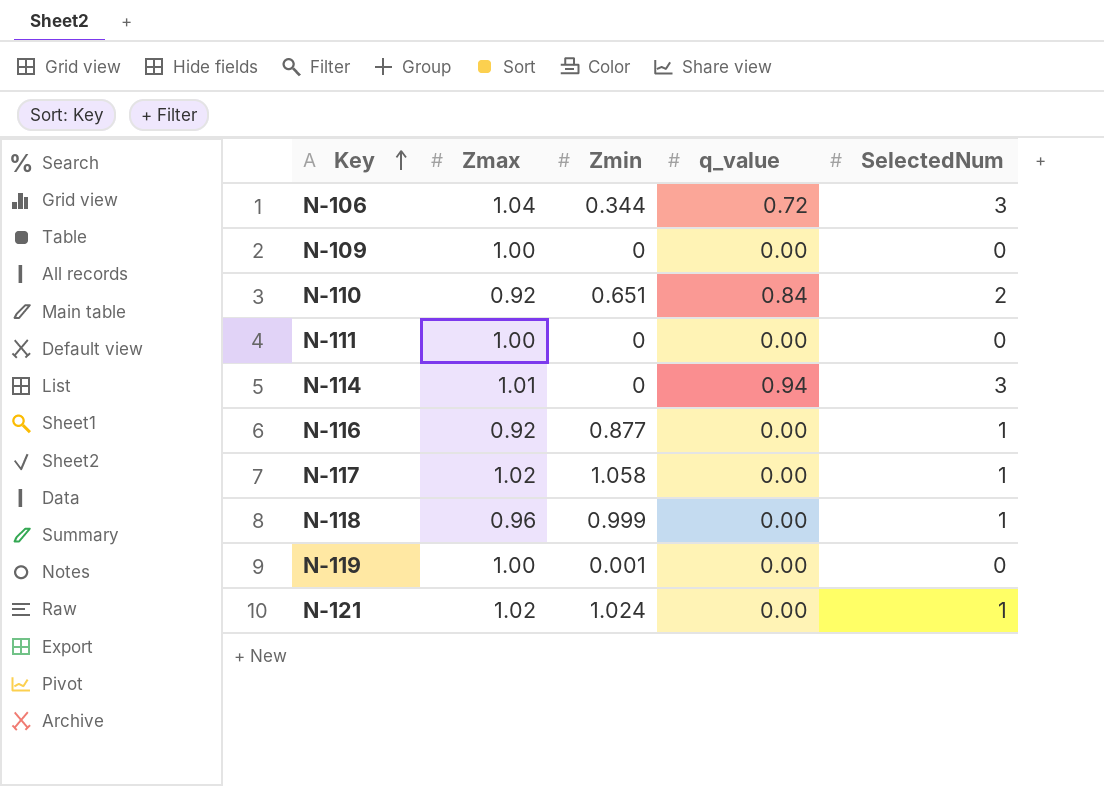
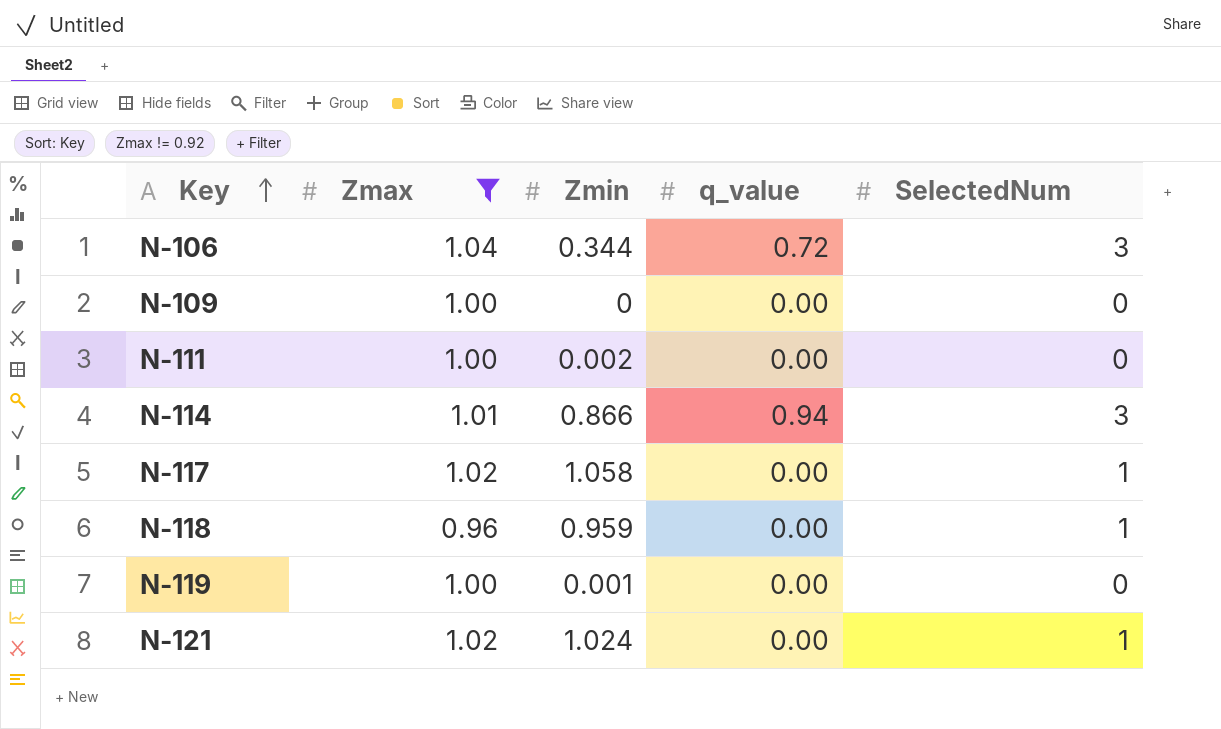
filter: none -> Zmax != 0.92
N-111 | Zmin: 0 -> 0.002
N-114 | Zmin: 0 -> 0.866
N-118 | Zmin: 0.999 -> 0.959

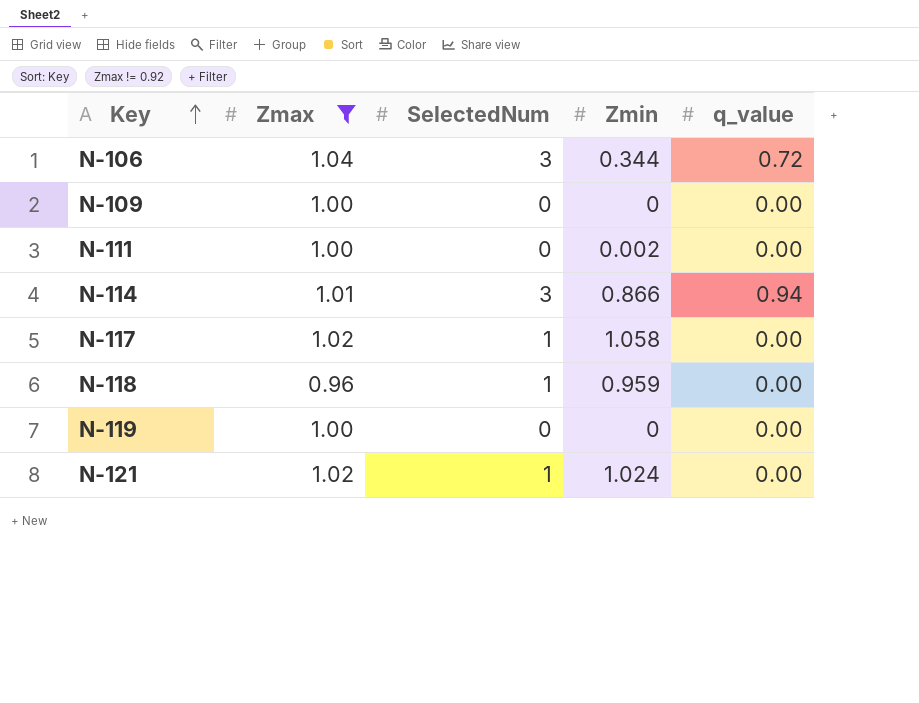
column SelectedNum | position: 5 -> 3
N-119 | Zmin: 0.001 -> 0

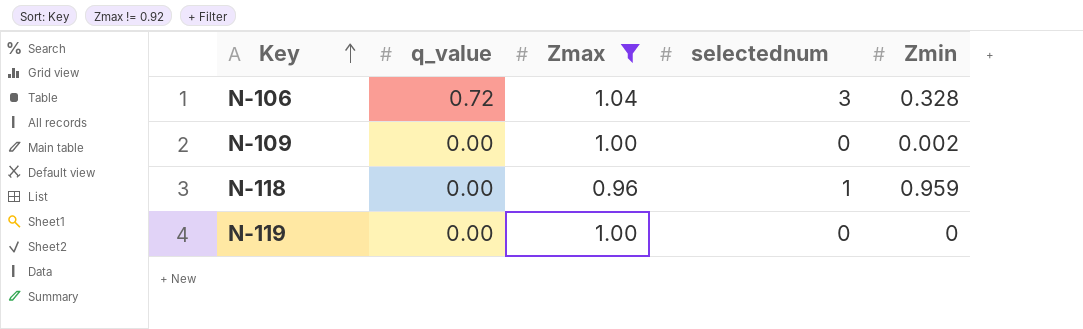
column q_value | position: 5 -> 2
column name: SelectedNum -> selectednum
row N-111: 1.00 | 0 | 0.002 | 0.00 -> none
row N-114: 1.01 | 3 | 0.866 | 0.94 -> none
row N-117: 1.02 | 1 | 1.058 | 0.00 -> none
row N-121: 1.02 | 1 | 1.024 | 0.00 -> none
N-106 | Zmin: 0.344 -> 0.328
N-109 | Zmin: 0 -> 0.002

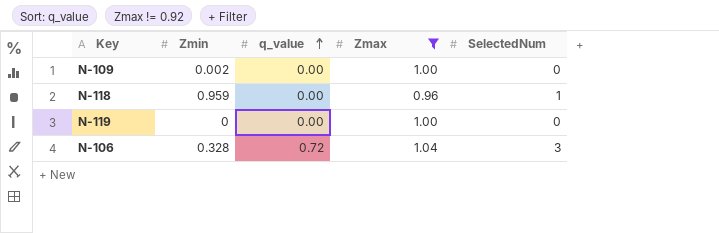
row order: Key ascending -> q_value ascending
column Zmin | position: 5 -> 2
column name: selectednum -> SelectedNum

